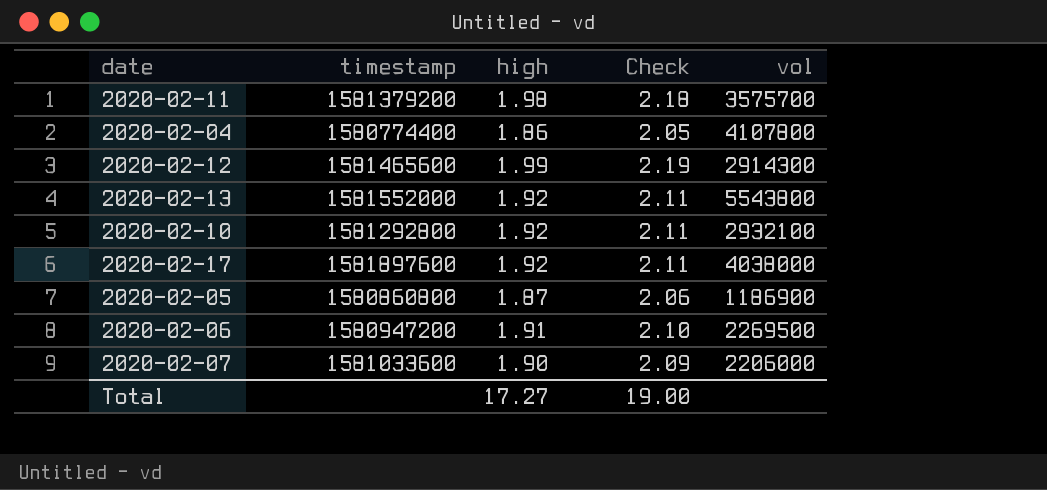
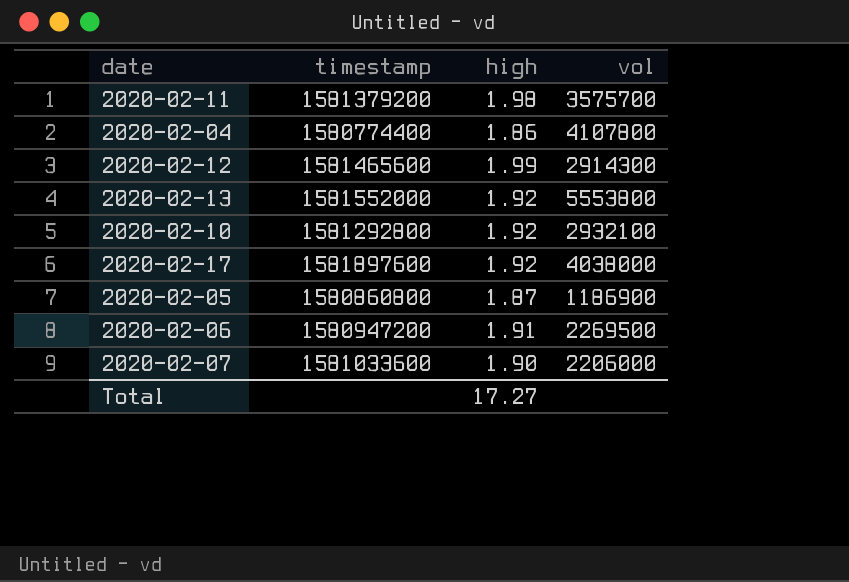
column Check | formula: [high] * 1.1 -> none
2020-02-13 | vol: 5543800 -> 5553800

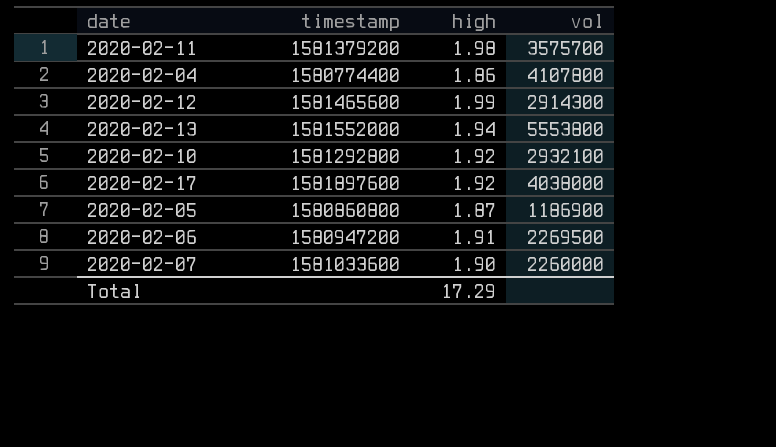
2020-02-13 | high: 1.92 -> 1.94
2020-02-07 | vol: 2206000 -> 2260000
Total | high: 17.27 -> 17.29

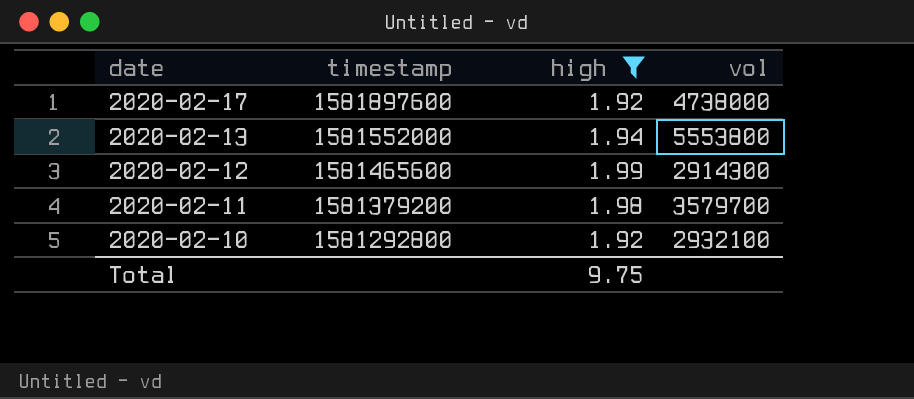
filter: none -> high >= 1.92
row order: none -> date descending
2020-02-17 | vol: 4038000 -> 4738000
2020-02-11 | vol: 3575700 -> 3579700
Total | high: 17.29 -> 9.75

